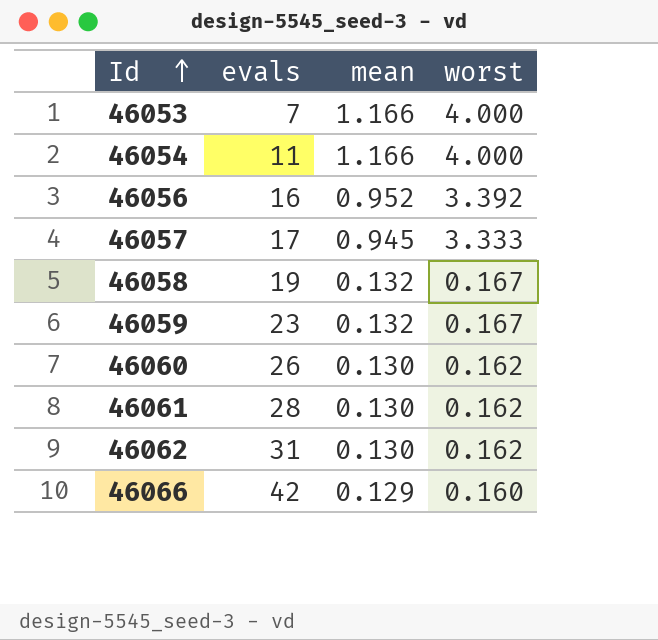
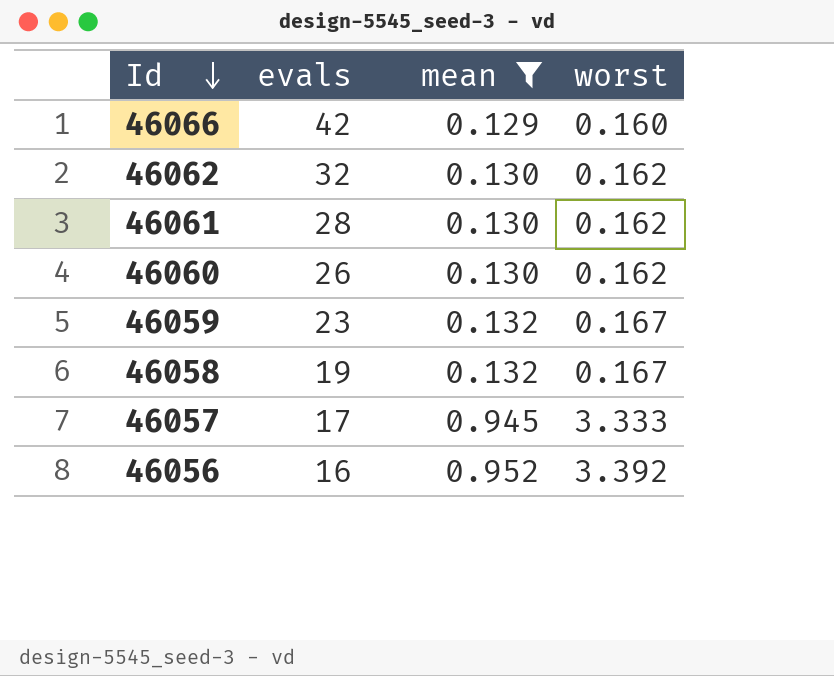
filter: none -> mean != 1.166
row order: Id ascending -> Id descending
46062 | evals: 31 -> 32

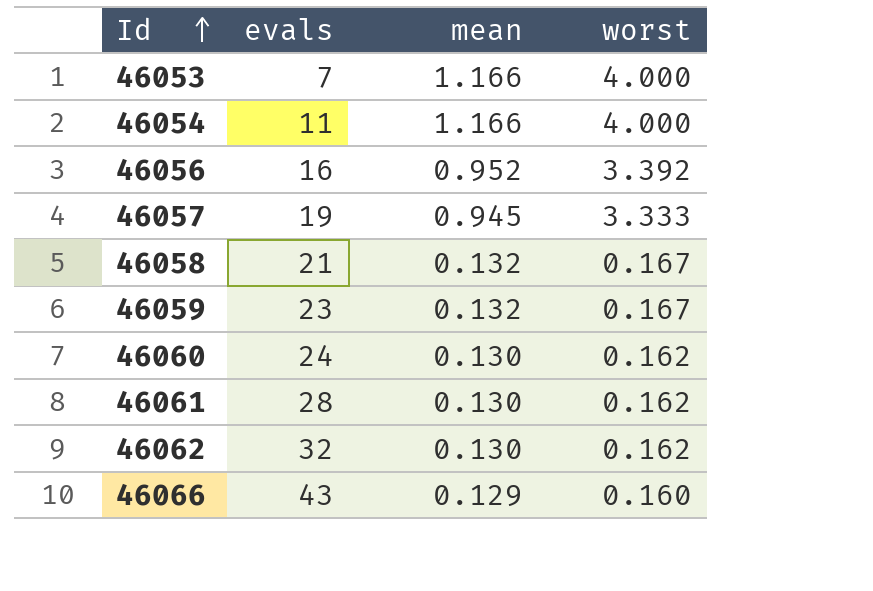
filter: mean != 1.166 -> none
row order: Id descending -> Id ascending
46057 | evals: 17 -> 19
46058 | evals: 19 -> 21
46060 | evals: 26 -> 24
46066 | evals: 42 -> 43

